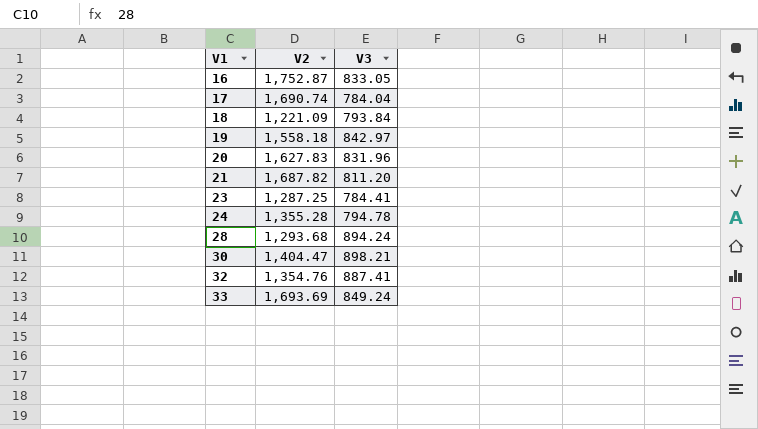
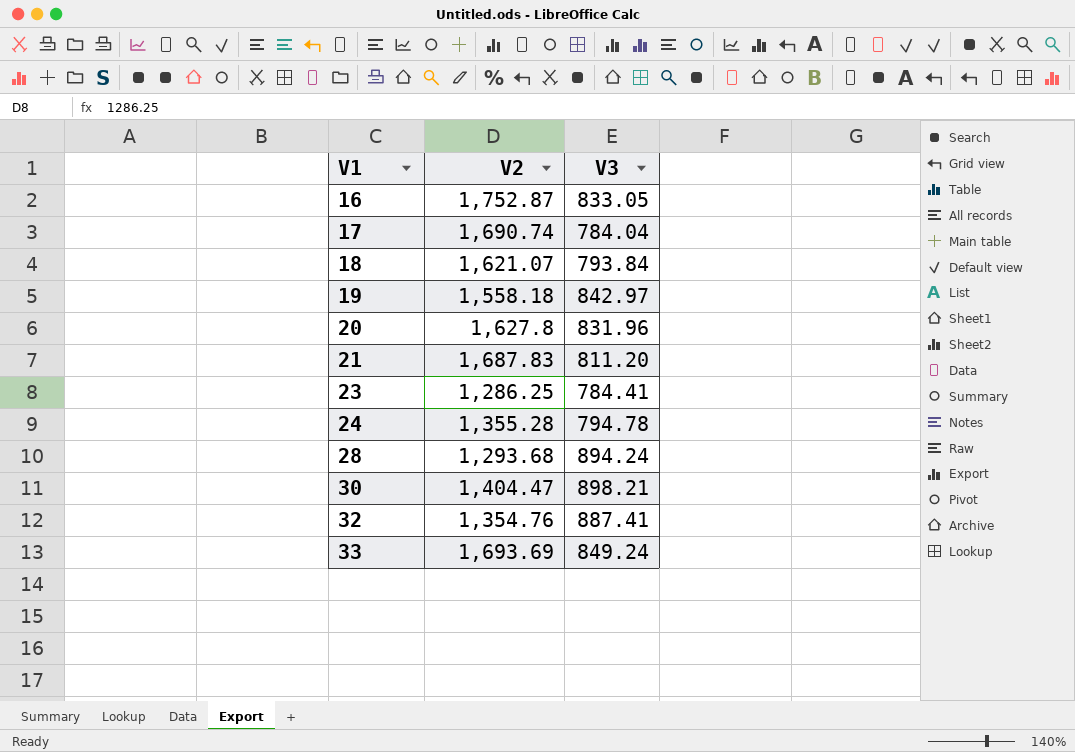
18 | V2: 1,221.09 -> 1,621.07
20 | V2: 1,627.83 -> 1,627.8
21 | V2: 1,687.82 -> 1,687.83
23 | V2: 1,287.25 -> 1,286.25

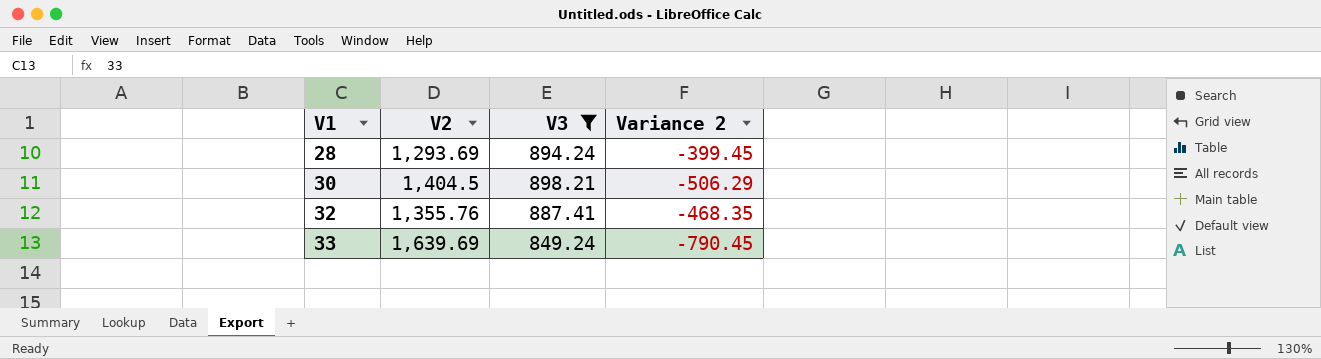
filter: none -> V3 >= 849.24
column Variance 2 | formula: none -> [V3] - [V2]
28 | V2: 1,293.68 -> 1,293.69
30 | V2: 1,404.47 -> 1,404.5
32 | V2: 1,354.76 -> 1,355.76
33 | V2: 1,693.69 -> 1,639.69

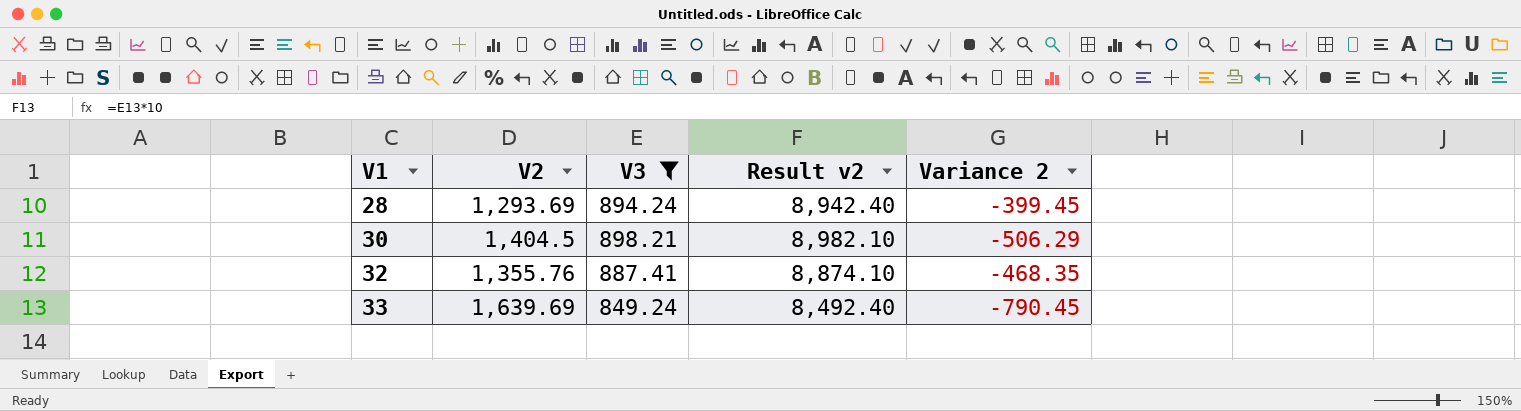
column Result v2 | formula: none -> [V3] * 10

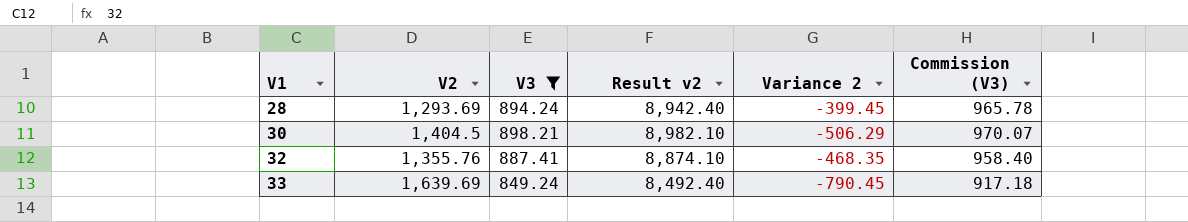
column Commission (V3) | formula: none -> [V3] * 1.08

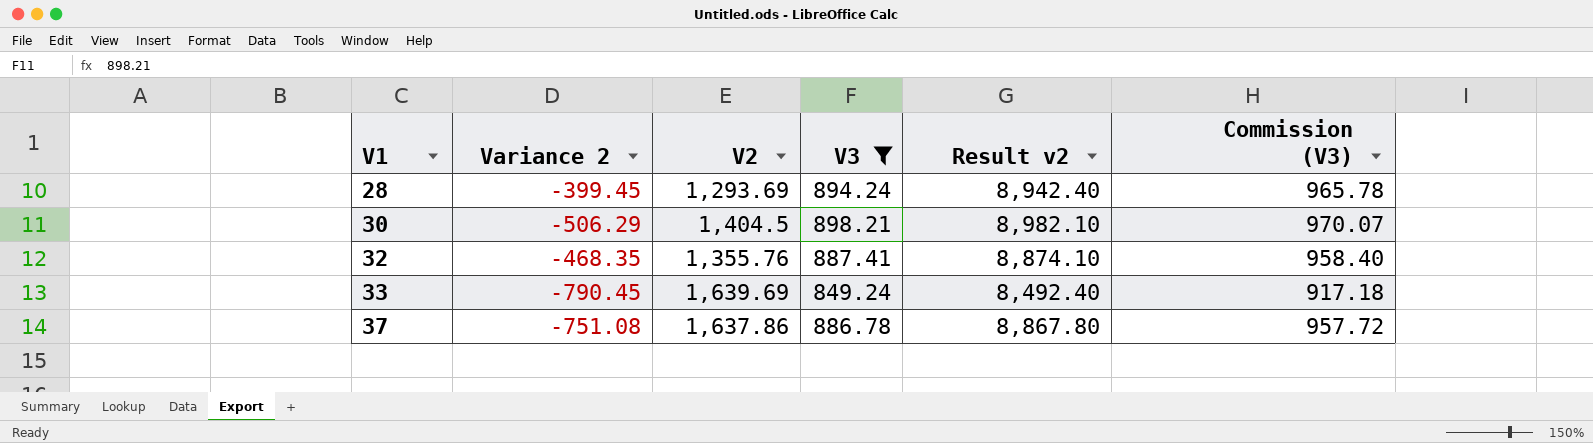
column Variance 2 | position: 5 -> 2
row 37: none -> -751.08 | 1,637.86 | 886.78 | 8,867.80 | 957.72

